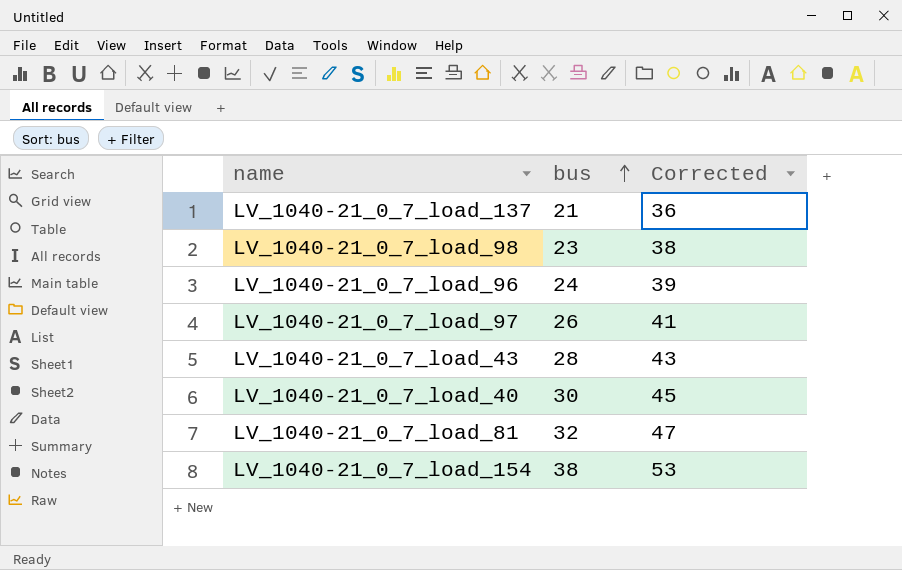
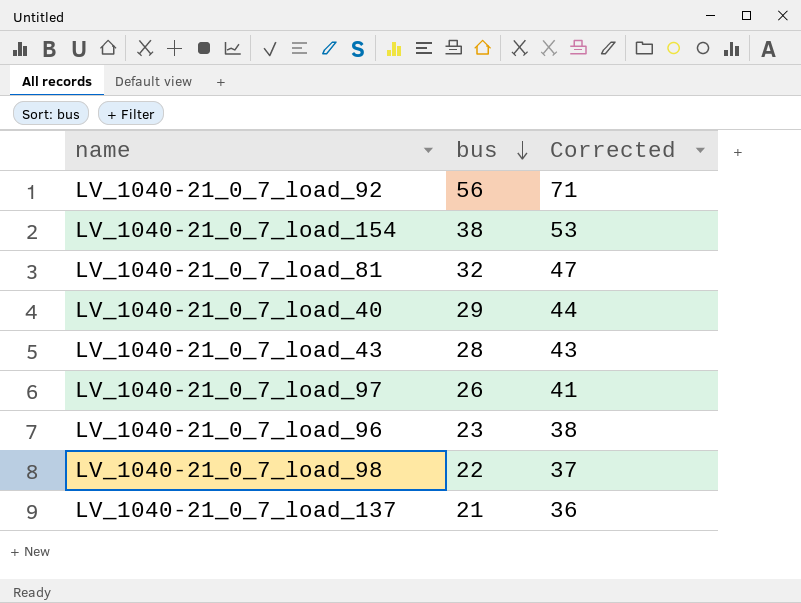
row order: bus ascending -> bus descending
row LV_1040-21_0_7_load_92: none -> 56 | 71
LV_1040-21_0_7_load_40 | bus: 30 -> 29
LV_1040-21_0_7_load_40 | Corrected: 45 -> 44
LV_1040-21_0_7_load_96 | bus: 24 -> 23
LV_1040-21_0_7_load_96 | Corrected: 39 -> 38
LV_1040-21_0_7_load_98 | bus: 23 -> 22
LV_1040-21_0_7_load_98 | Corrected: 38 -> 37

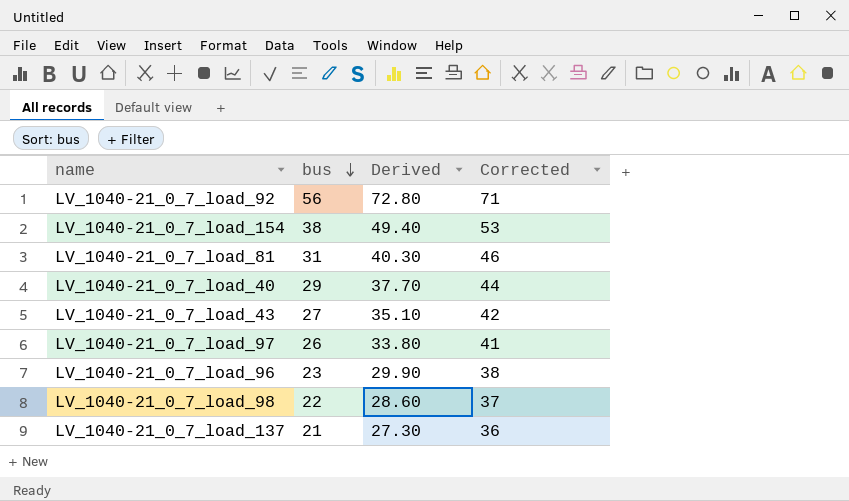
column Derived | formula: none -> [bus] * 1.3
LV_1040-21_0_7_load_81 | bus: 32 -> 31
LV_1040-21_0_7_load_81 | Corrected: 47 -> 46
LV_1040-21_0_7_load_43 | bus: 28 -> 27
LV_1040-21_0_7_load_43 | Corrected: 43 -> 42

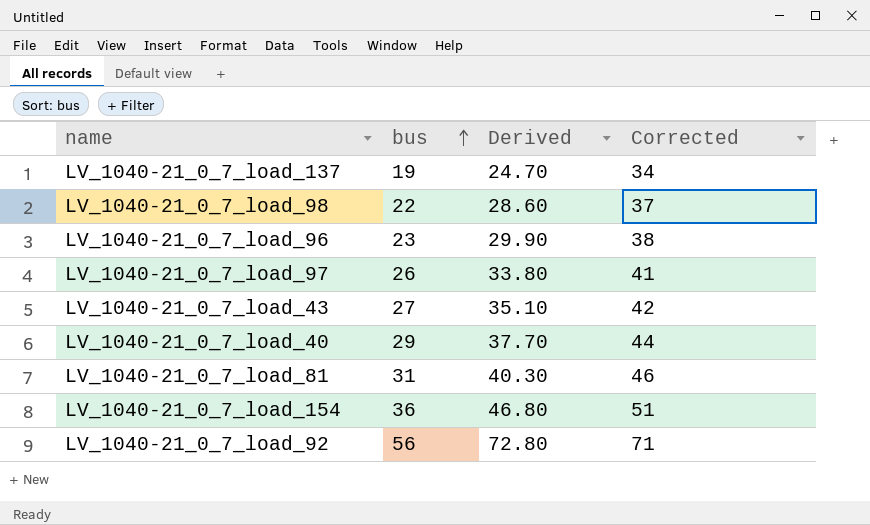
row order: bus descending -> bus ascending
LV_1040-21_0_7_load_137 | bus: 21 -> 19
LV_1040-21_0_7_load_137 | Derived: 27.30 -> 24.70
LV_1040-21_0_7_load_137 | Corrected: 36 -> 34
LV_1040-21_0_7_load_154 | bus: 38 -> 36
LV_1040-21_0_7_load_154 | Derived: 49.40 -> 46.80
LV_1040-21_0_7_load_154 | Corrected: 53 -> 51

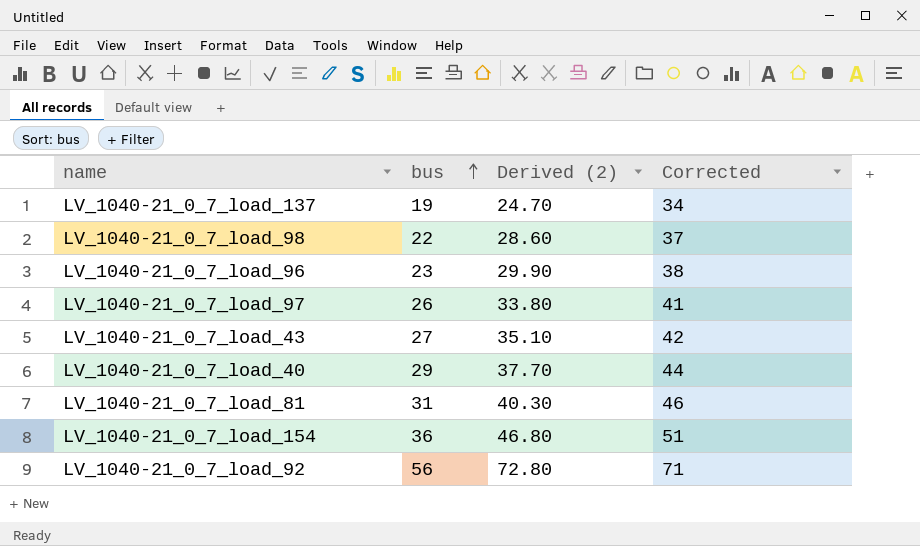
column name: Derived -> Derived (2)

